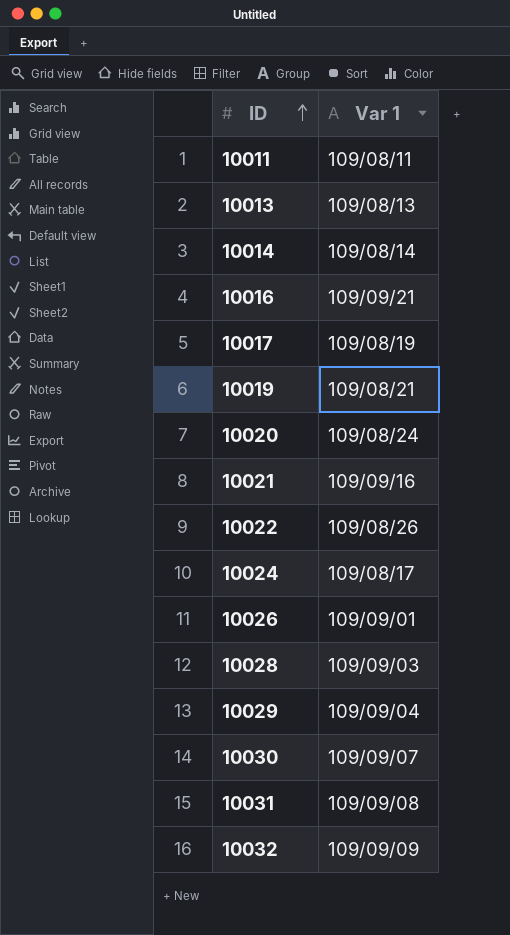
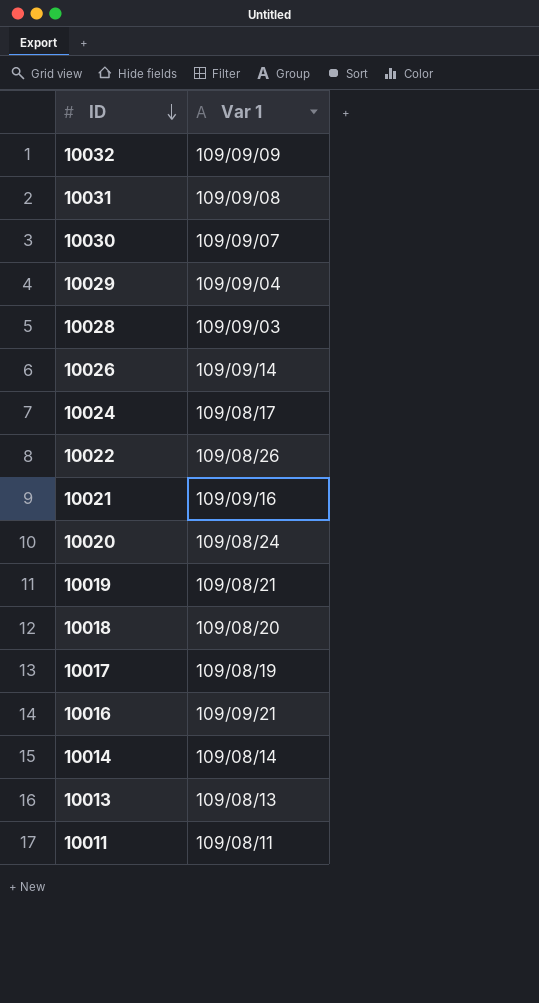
row order: ID ascending -> ID descending
10026 | Var 1: 109/09/01 -> 109/09/14
row 10018: none -> 109/08/20

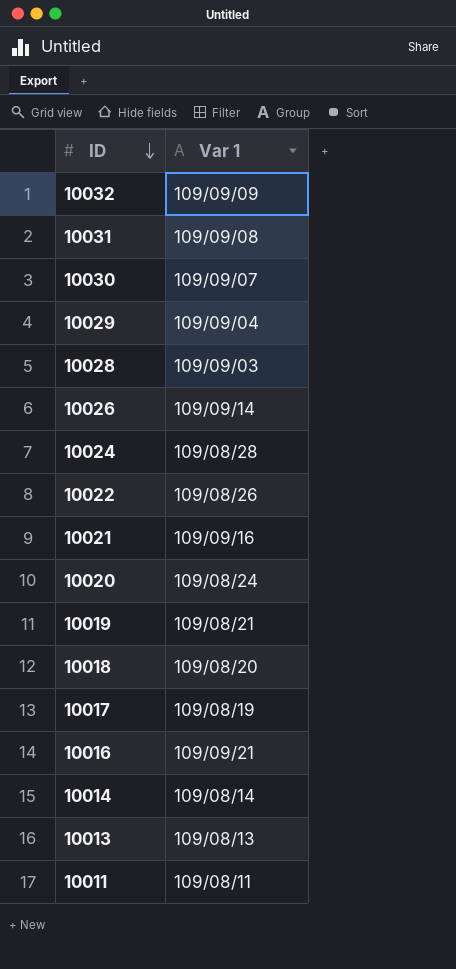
10024 | Var 1: 109/08/17 -> 109/08/28

